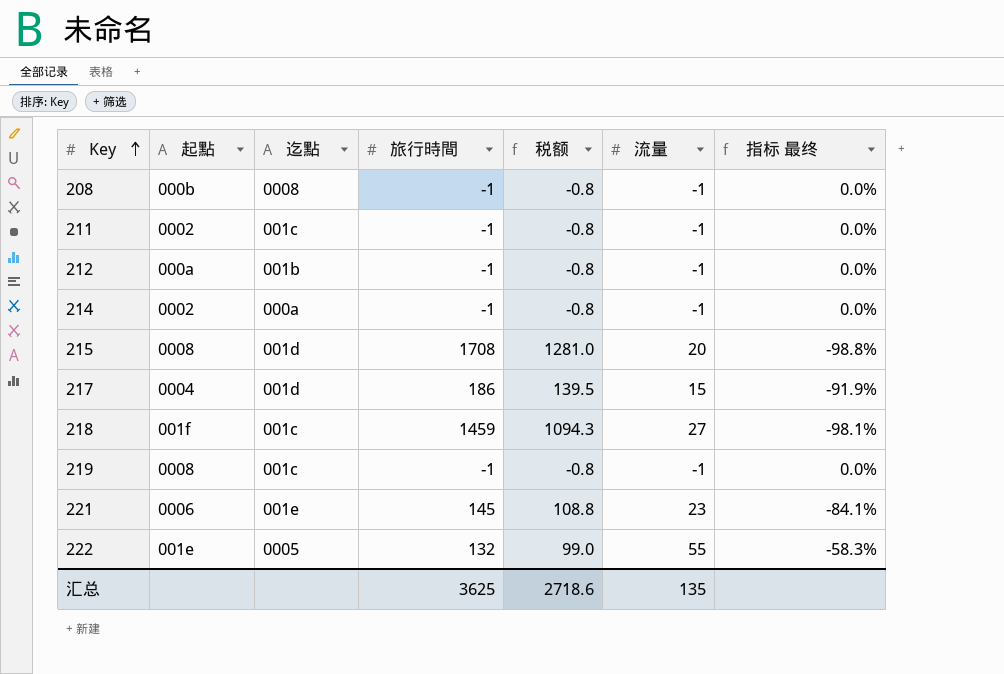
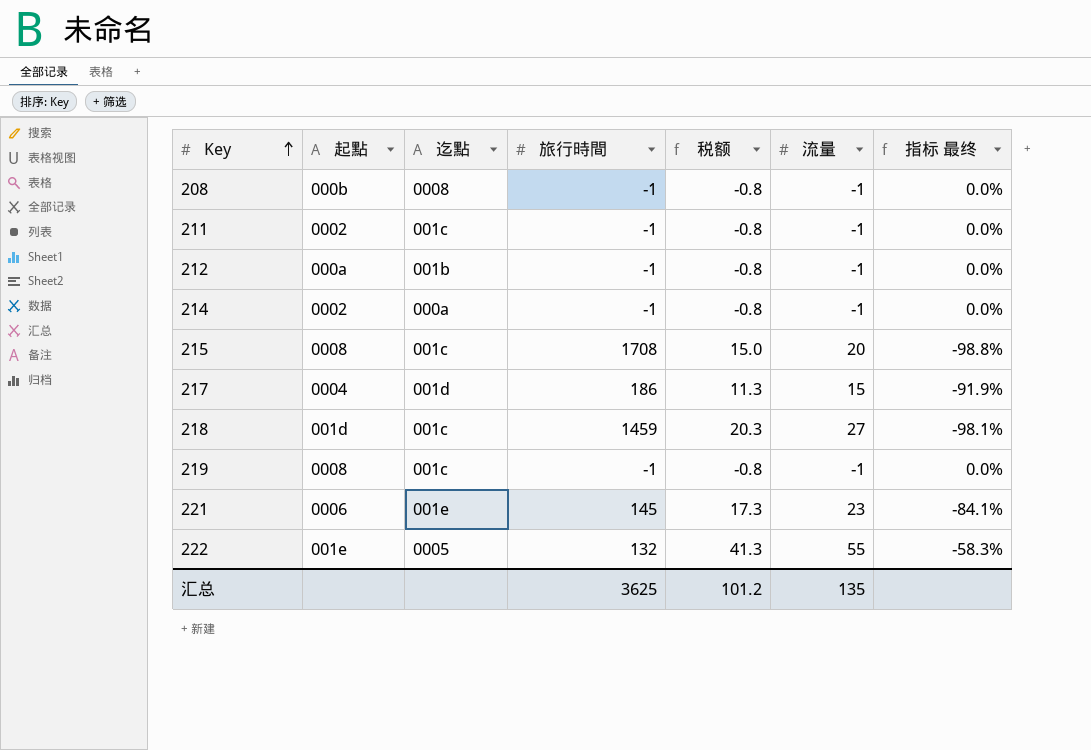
column 税额 | formula: [旅行時間] * 0.75 -> [流量] * 0.75
215 | 迄點: 001d -> 001c
218 | 起點: 001f -> 001d
汇总 | 税额: 2718.6 -> 101.2

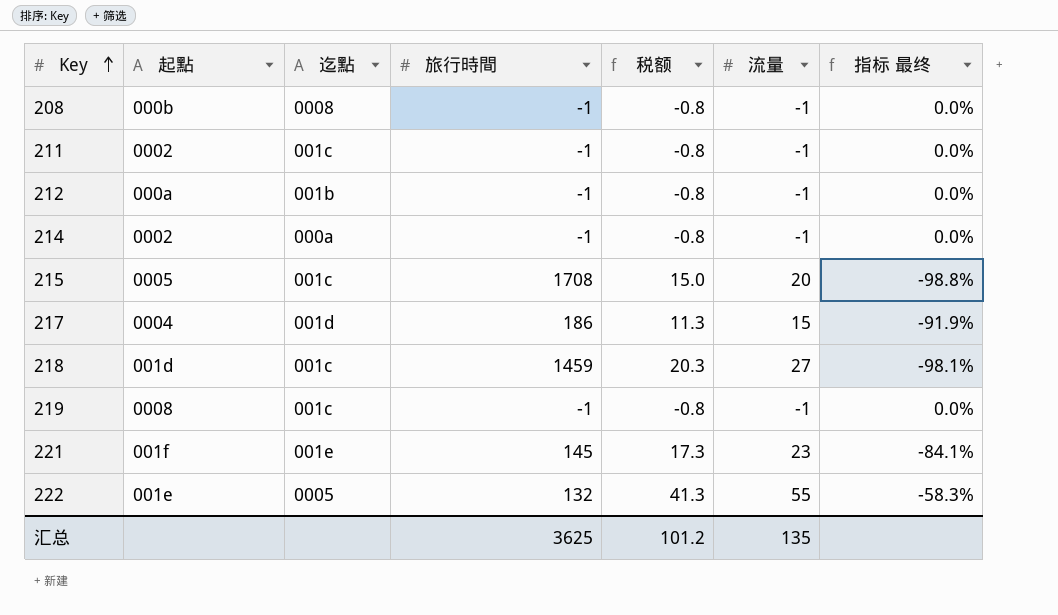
215 | 起點: 0008 -> 0005
221 | 起點: 0006 -> 001f

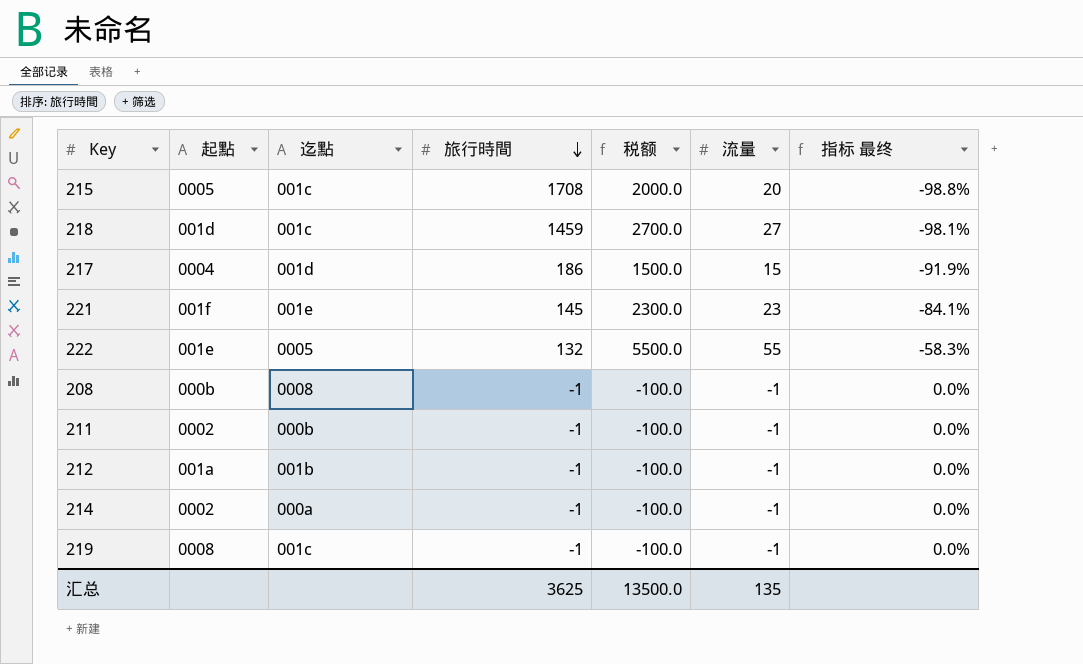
row order: Key ascending -> 旅行時間 descending
column 税额 | formula: [流量] * 0.75 -> [流量] * 100
211 | 迄點: 001c -> 000b
212 | 起點: 000a -> 001a
汇总 | 税额: 101.2 -> 13500.0

